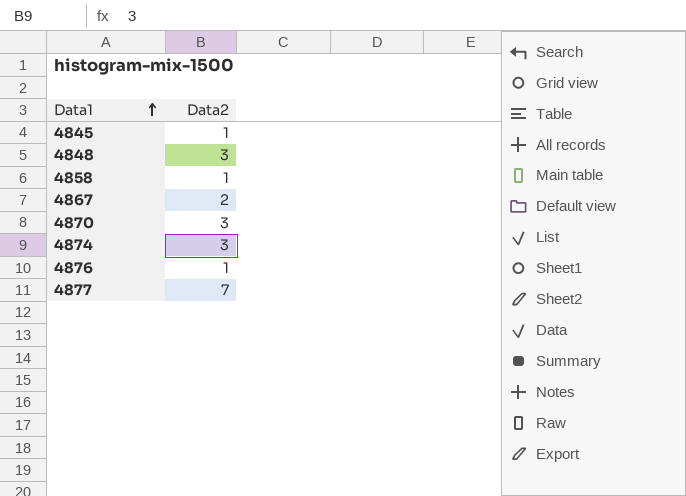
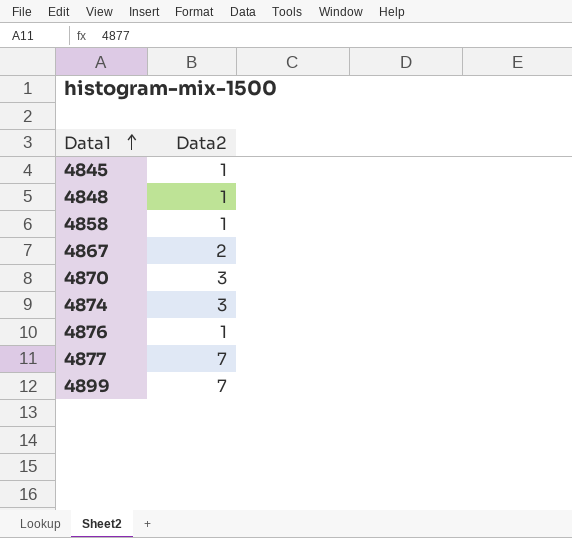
4848 | Data2: 3 -> 1
row 4899: none -> 7

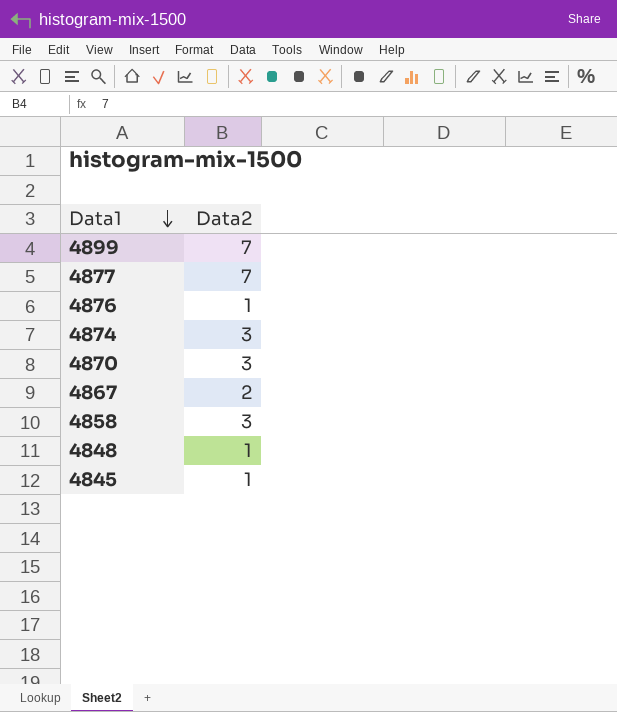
row order: Data1 ascending -> Data1 descending
4858 | Data2: 1 -> 3

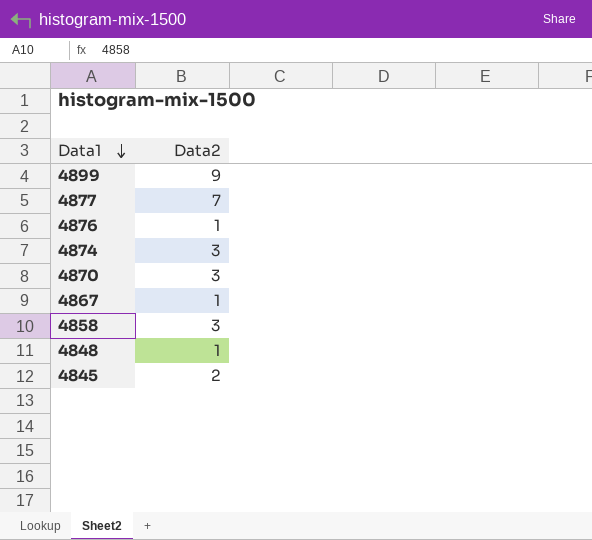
4899 | Data2: 7 -> 9
4867 | Data2: 2 -> 1
4845 | Data2: 1 -> 2

